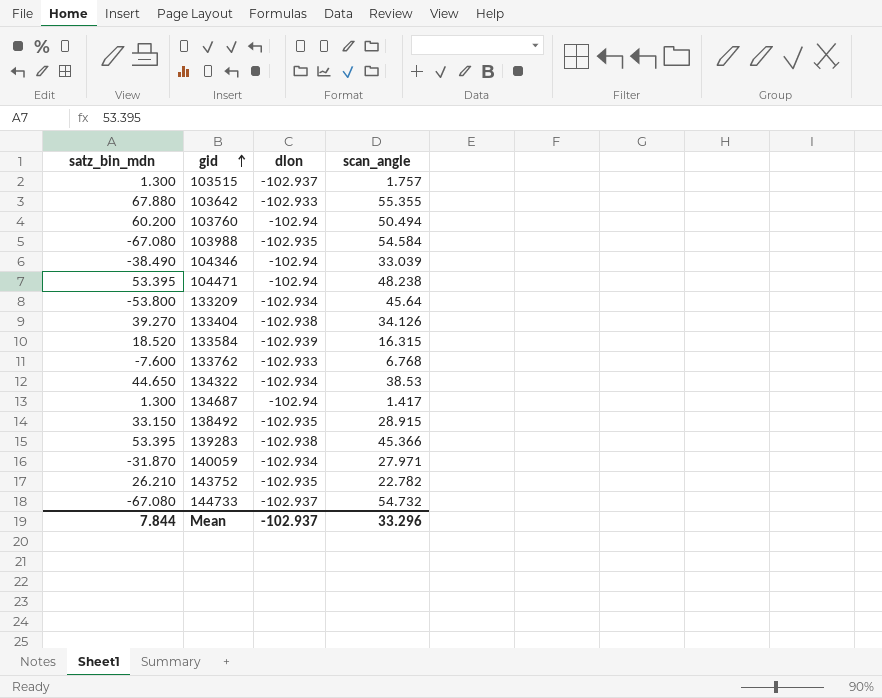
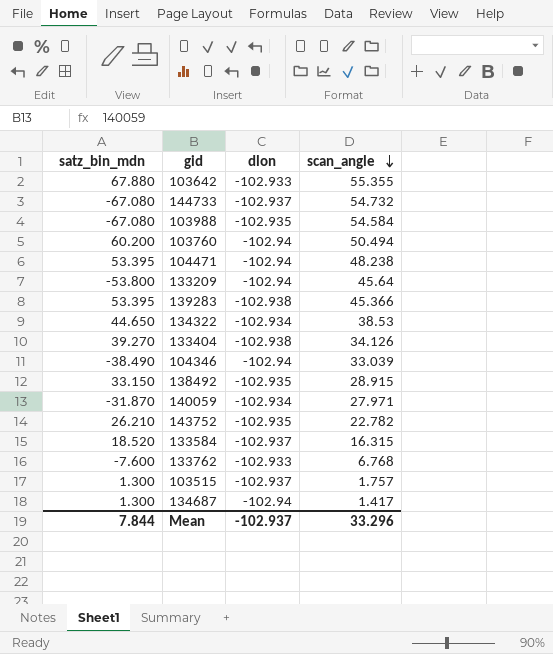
row order: gid ascending -> scan_angle descending
133209 | dlon: -102.934 -> -102.94
133584 | dlon: -102.939 -> -102.937

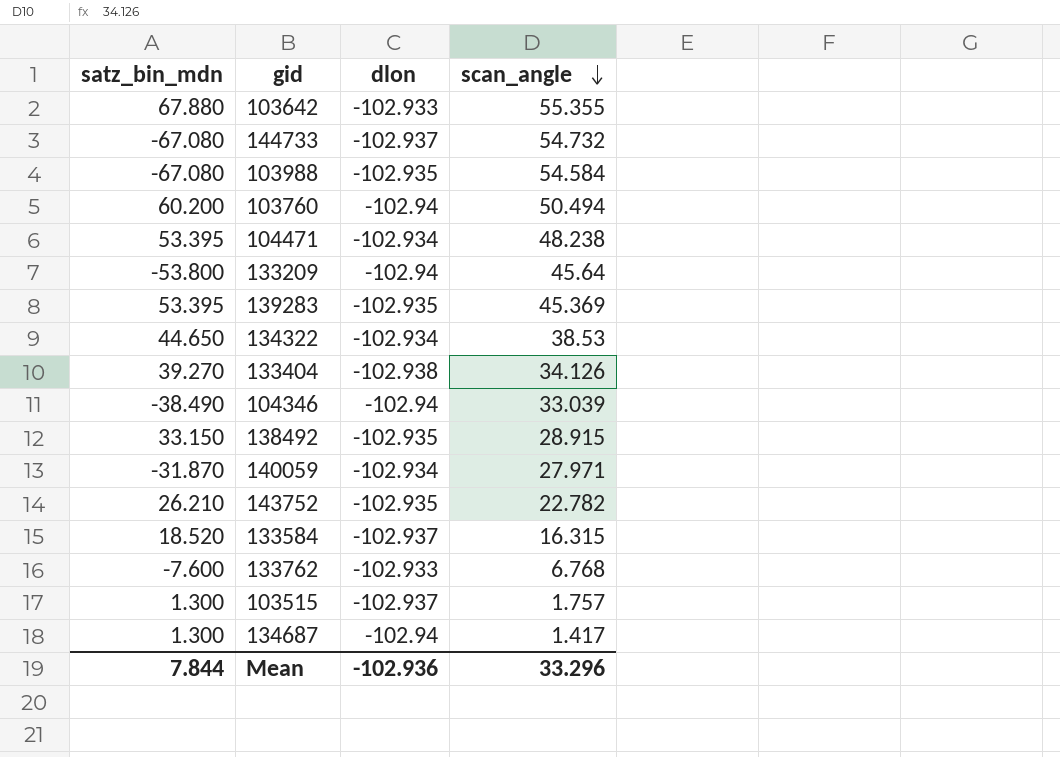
104471 | dlon: -102.94 -> -102.934
139283 | dlon: -102.938 -> -102.935
139283 | scan_angle: 45.366 -> 45.369
Mean | dlon: -102.937 -> -102.936

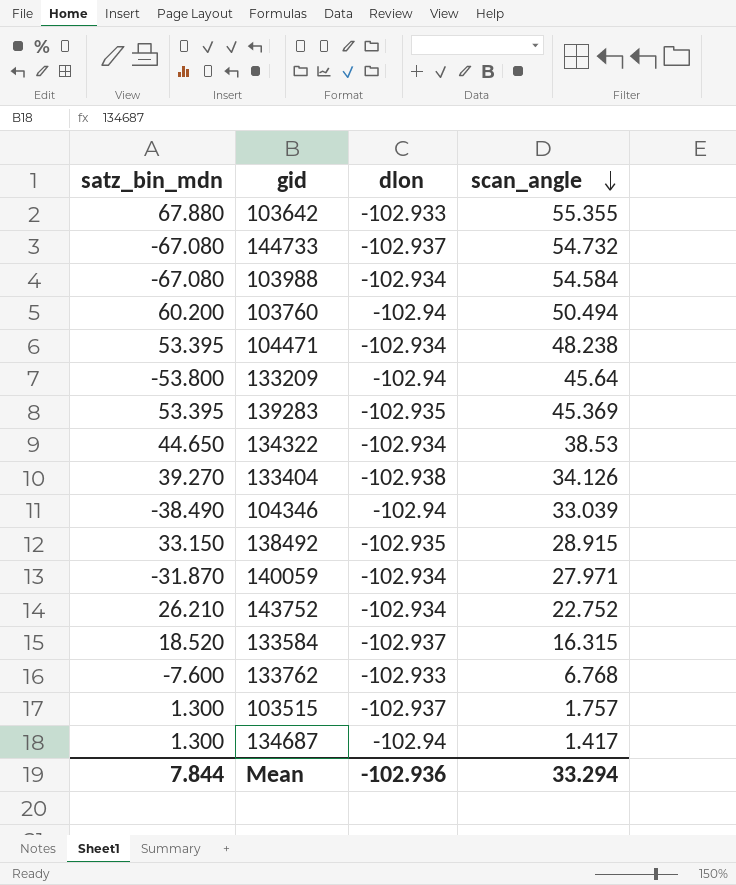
103988 | dlon: -102.935 -> -102.934
143752 | dlon: -102.935 -> -102.934
143752 | scan_angle: 22.782 -> 22.752
Mean | scan_angle: 33.296 -> 33.294

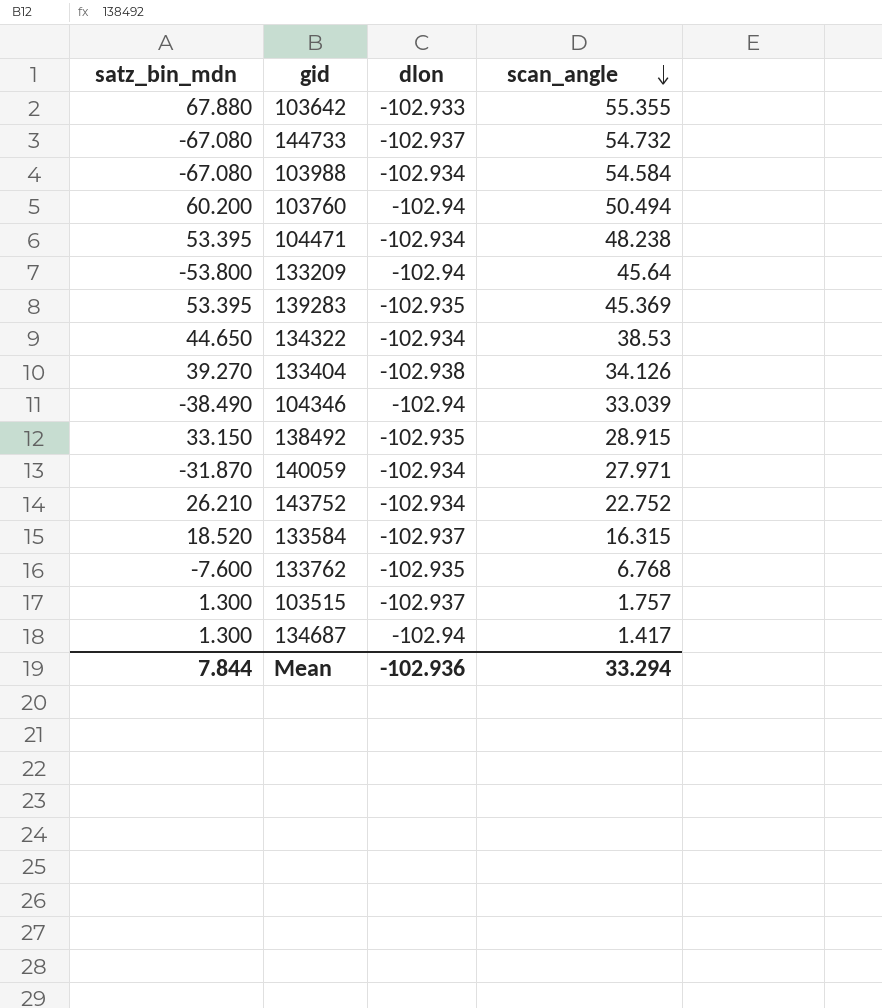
133762 | dlon: -102.933 -> -102.935

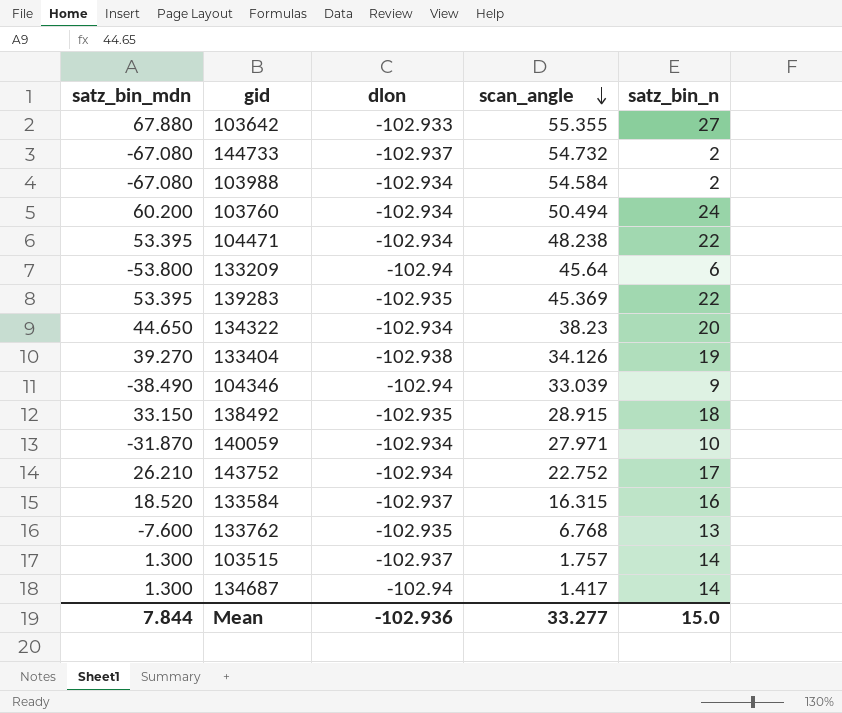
column satz_bin_n | position: none -> 5
103760 | dlon: -102.94 -> -102.934
134322 | scan_angle: 38.53 -> 38.23
Mean | scan_angle: 33.294 -> 33.277

